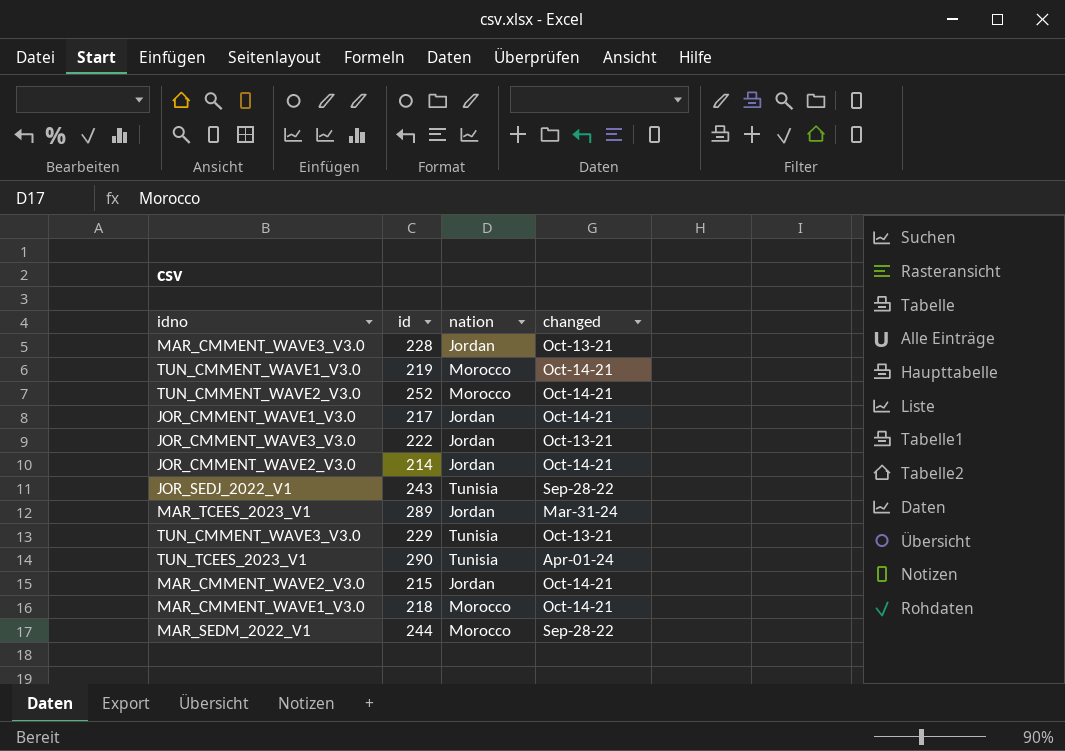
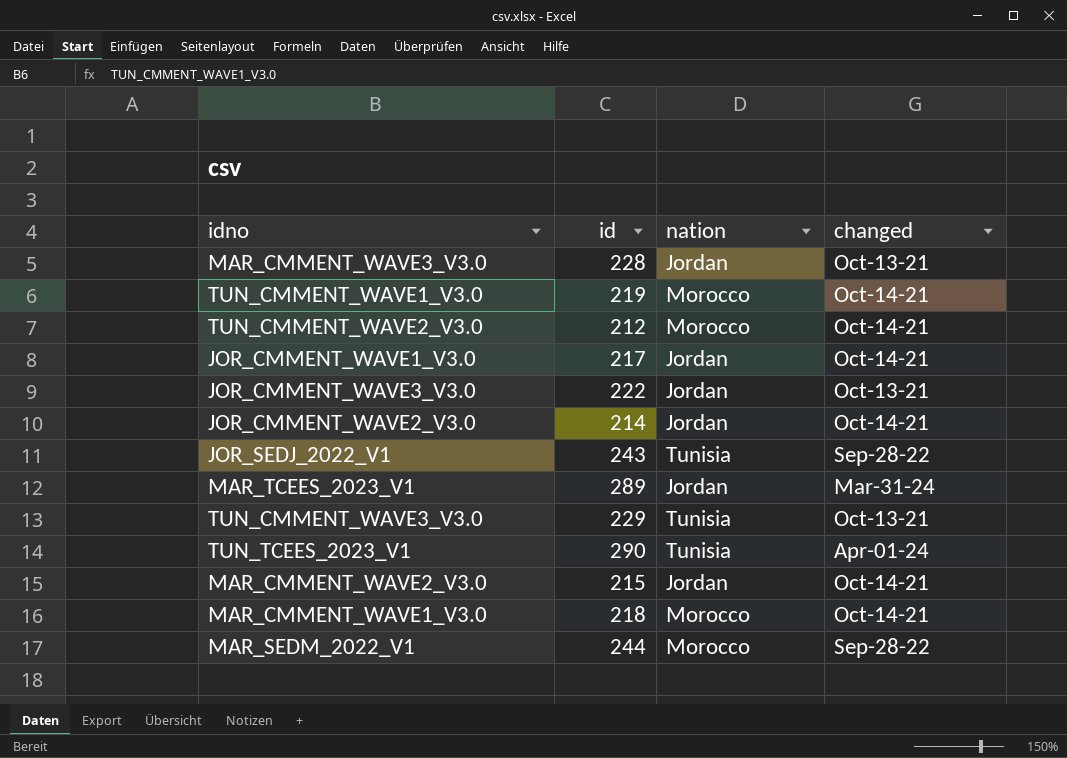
TUN_CMMENT_WAVE2_V3.0 | id: 252 -> 212

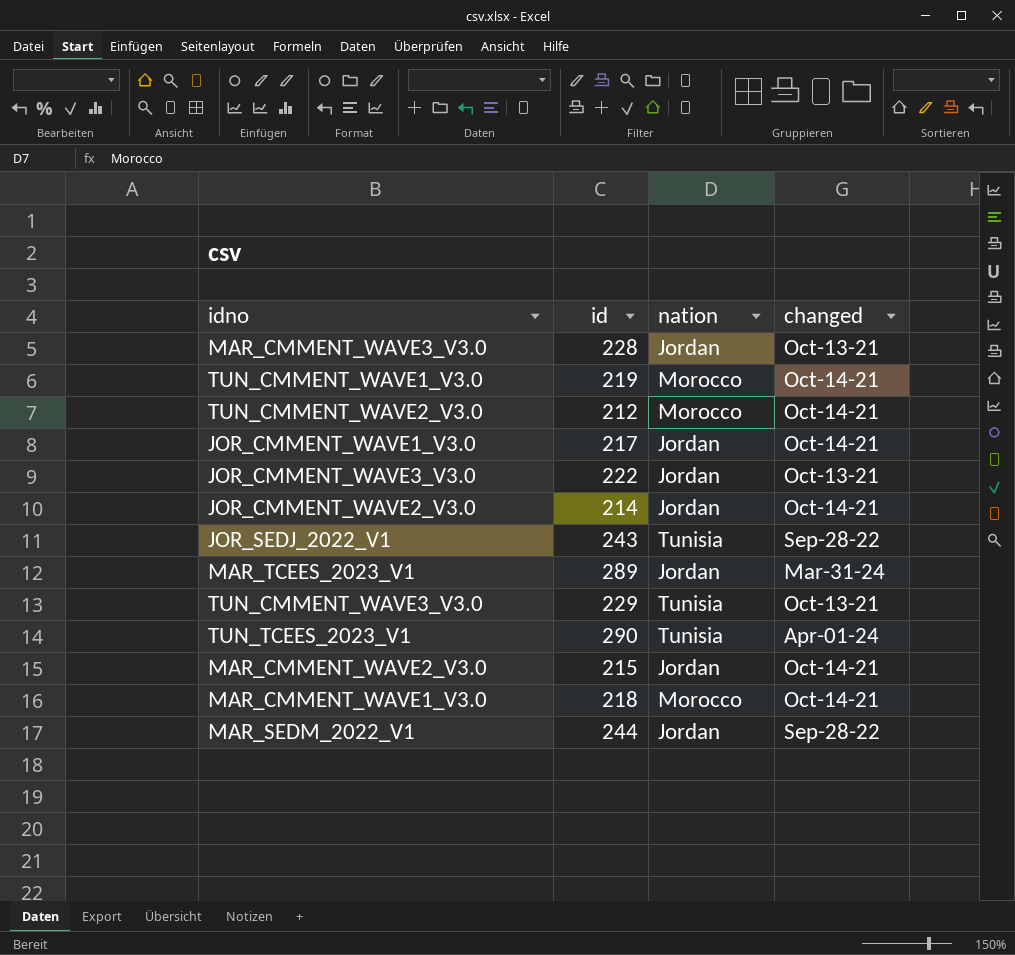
MAR_SEDM_2022_V1 | nation: Morocco -> Jordan

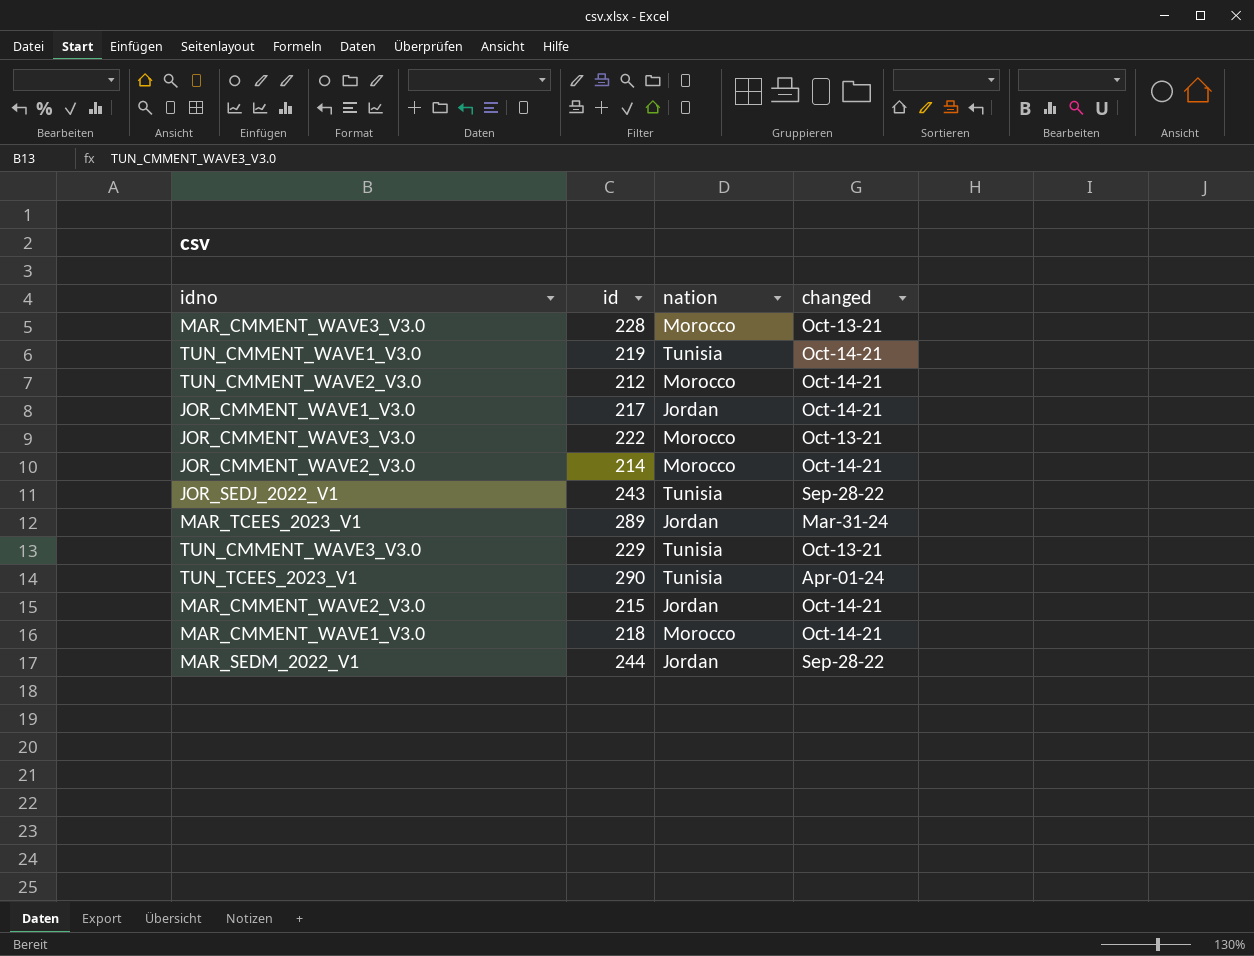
MAR_CMMENT_WAVE3_V3.0 | nation: Jordan -> Morocco
TUN_CMMENT_WAVE1_V3.0 | nation: Morocco -> Tunisia
JOR_CMMENT_WAVE3_V3.0 | nation: Jordan -> Morocco
JOR_CMMENT_WAVE2_V3.0 | nation: Jordan -> Morocco

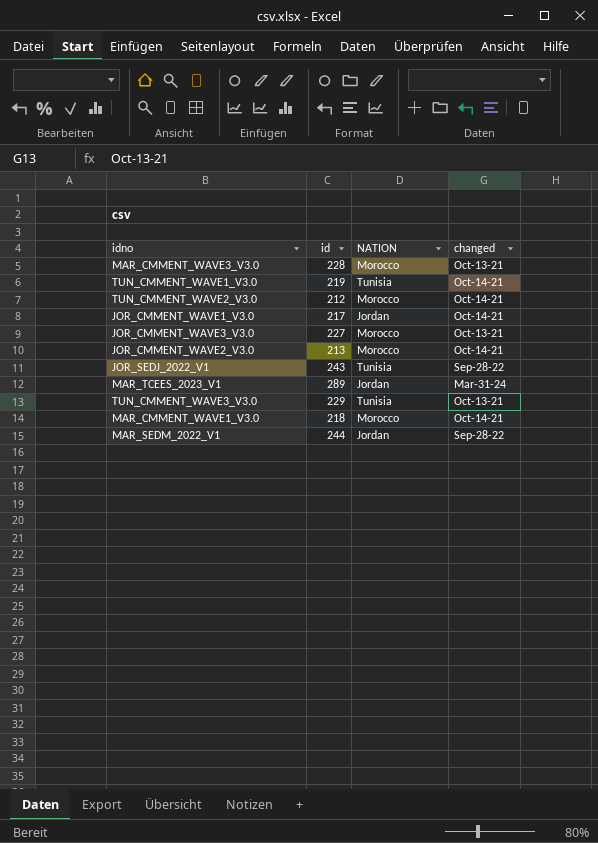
column name: nation -> NATION
row TUN_TCEES_2023_V1: 290 | Tunisia | Apr-01-24 -> none
row MAR_CMMENT_WAVE2_V3.0: 215 | Jordan | Oct-14-21 -> none
JOR_CMMENT_WAVE3_V3.0 | id: 222 -> 227
JOR_CMMENT_WAVE2_V3.0 | id: 214 -> 213

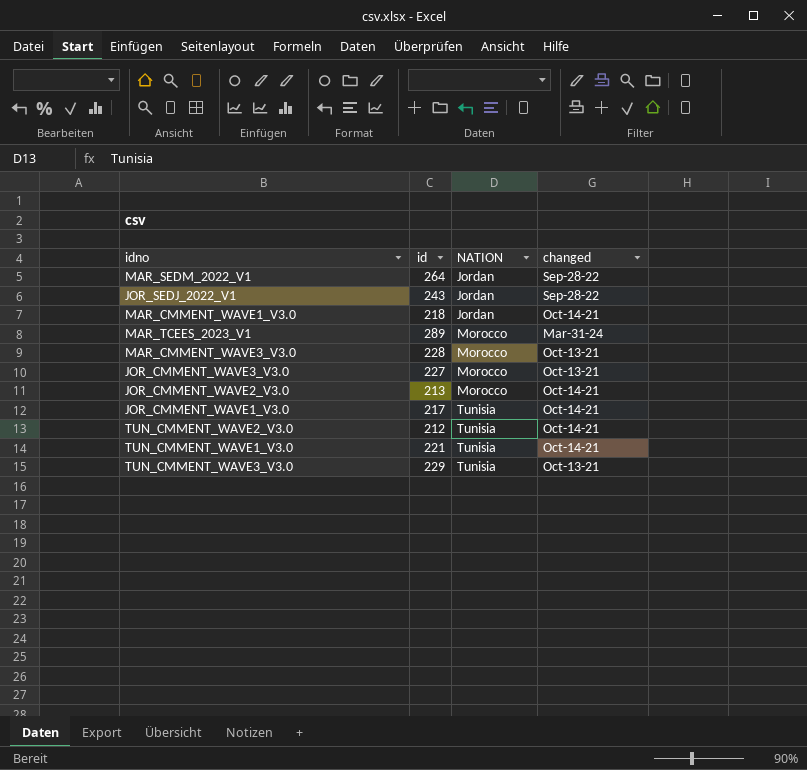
row order: none -> NATION ascending
MAR_SEDM_2022_V1 | id: 244 -> 264
JOR_SEDJ_2022_V1 | NATION: Tunisia -> Jordan
MAR_CMMENT_WAVE1_V3.0 | NATION: Morocco -> Jordan
MAR_TCEES_2023_V1 | NATION: Jordan -> Morocco
JOR_CMMENT_WAVE1_V3.0 | NATION: Jordan -> Tunisia
TUN_CMMENT_WAVE2_V3.0 | NATION: Morocco -> Tunisia
TUN_CMMENT_WAVE1_V3.0 | id: 219 -> 221

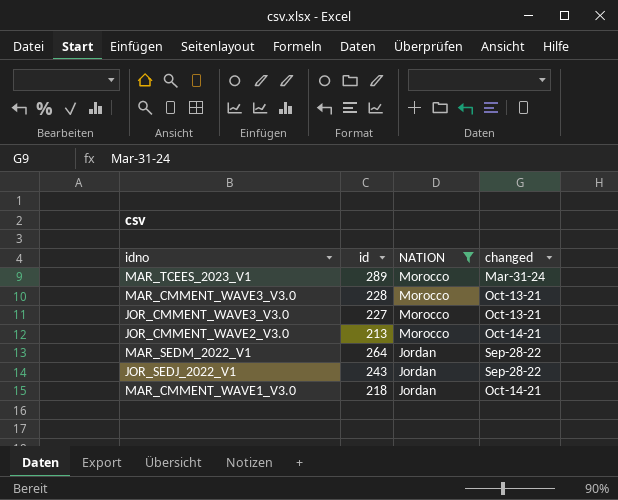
filter: none -> NATION != Tunisia
row order: NATION ascending -> NATION descending

